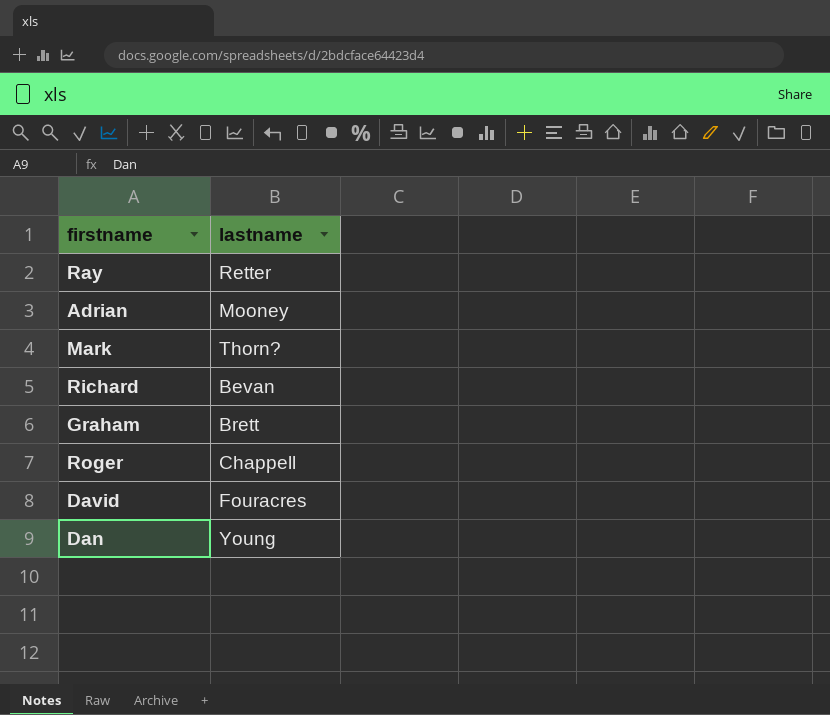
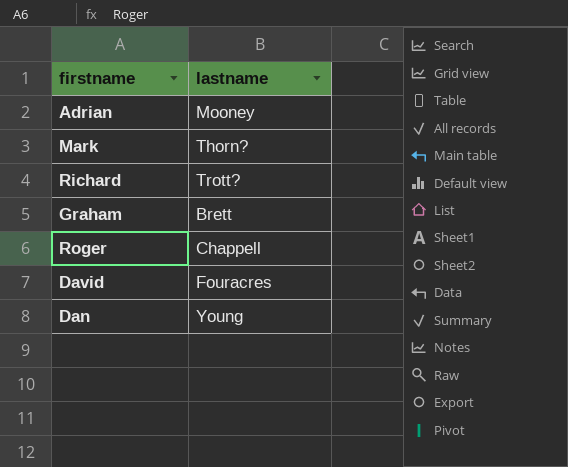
row Ray: Retter -> none
Richard | lastname: Bevan -> Trott?

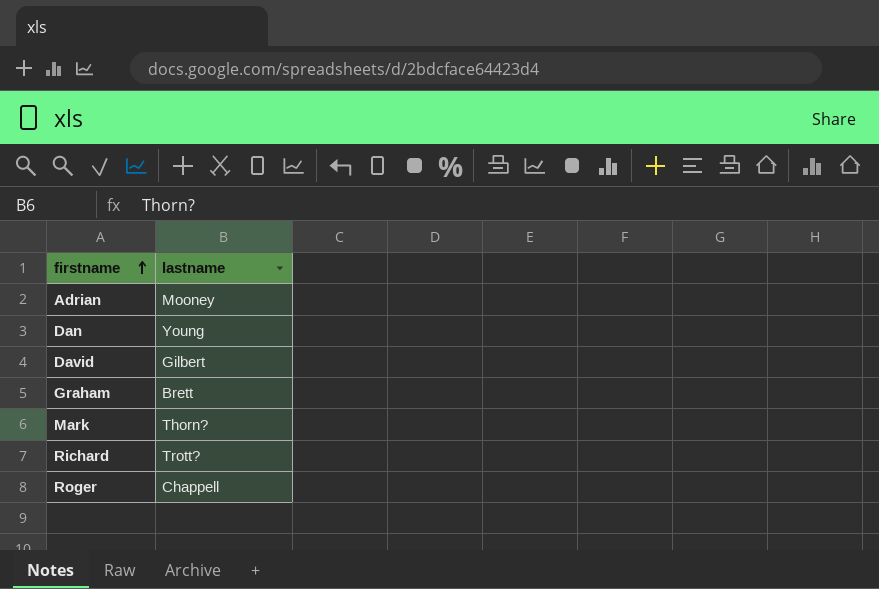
row order: none -> firstname ascending
David | lastname: Fouracres -> Gilbert

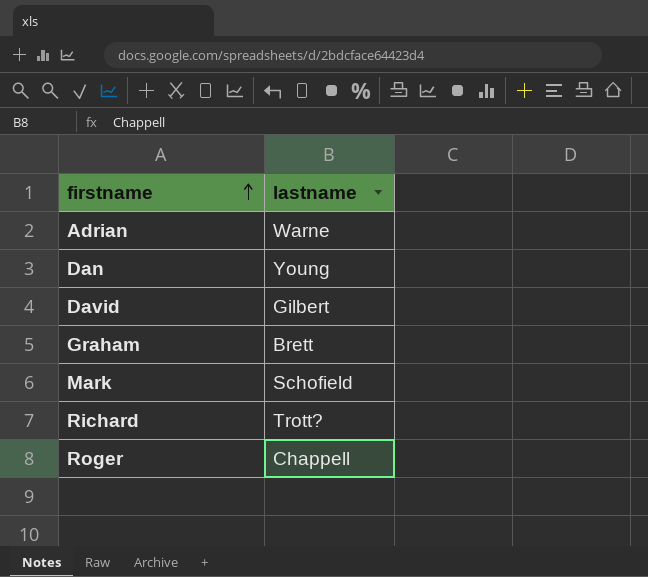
Adrian | lastname: Mooney -> Warne
Mark | lastname: Thorn? -> Schofield

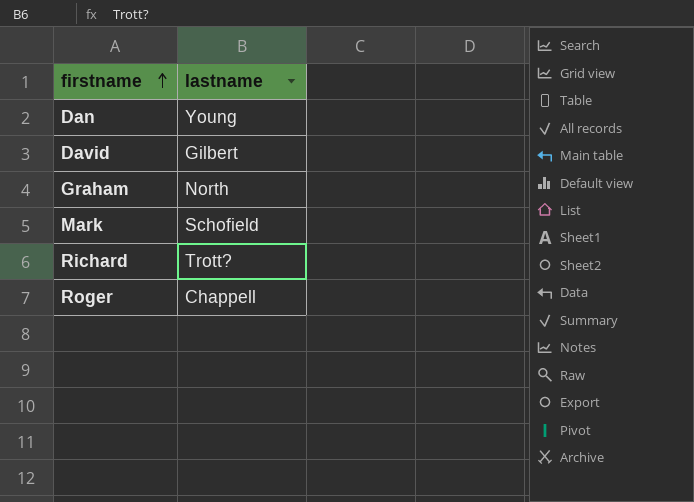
row Adrian: Warne -> none
Graham | lastname: Brett -> North

